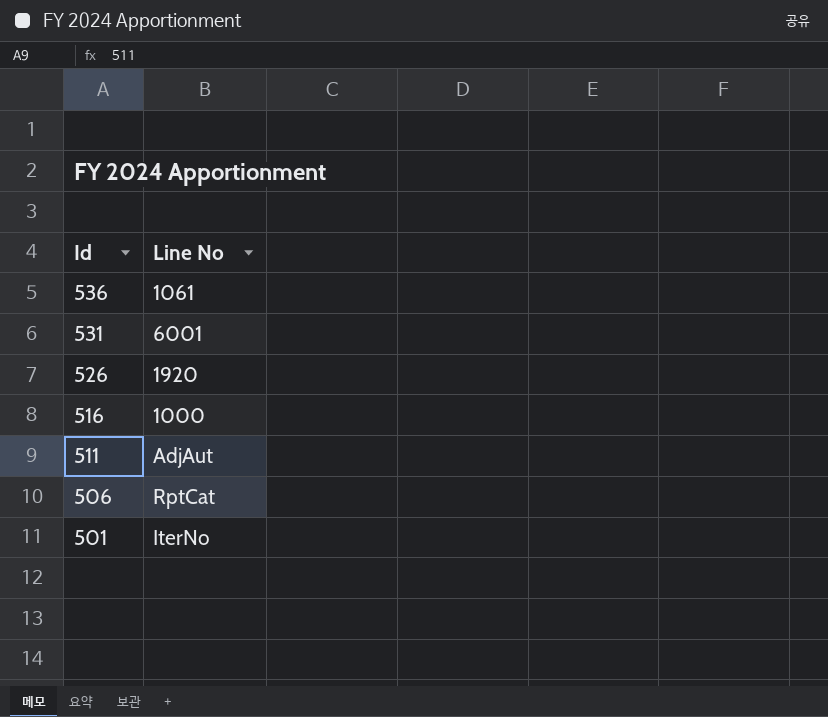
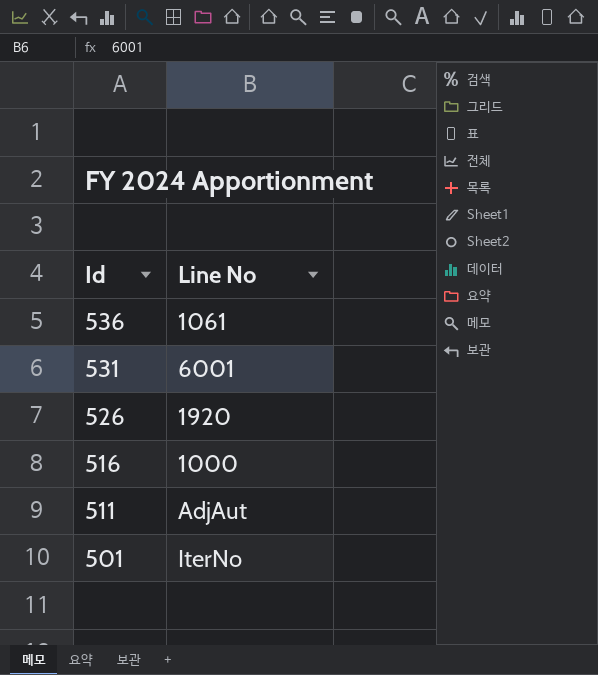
row 506: RptCat -> none

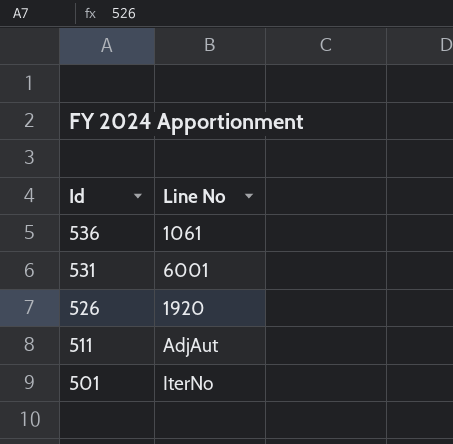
row 516: 1000 -> none

